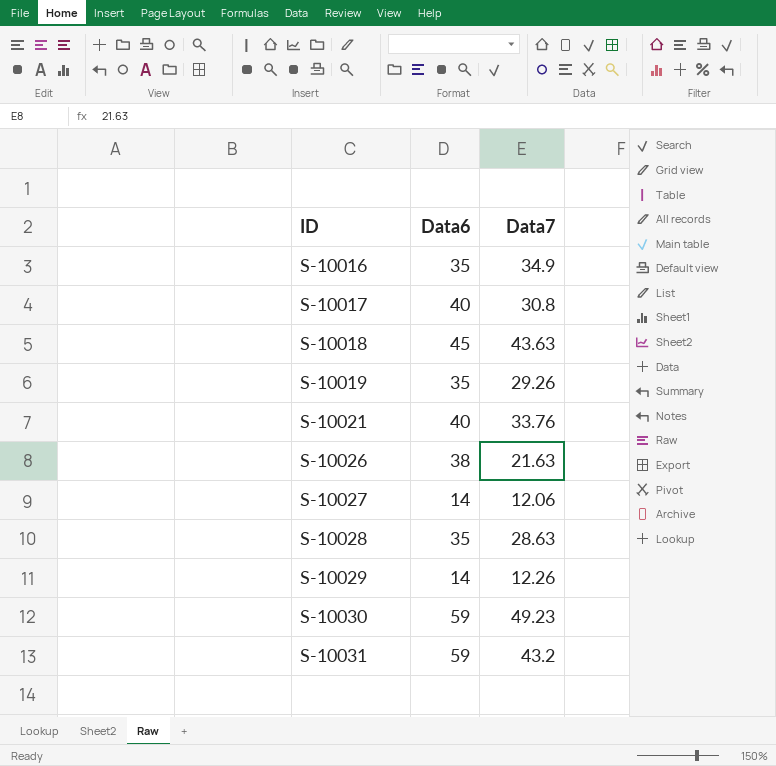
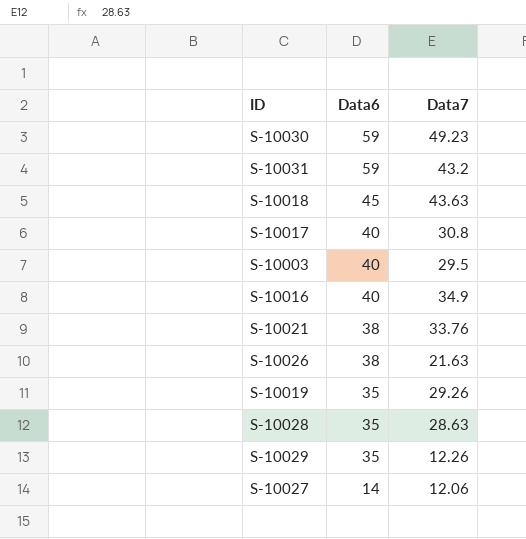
row order: ID ascending -> Data6 descending
row S-10003: none -> 40 | 29.5
S-10016 | Data6: 35 -> 40
S-10021 | Data6: 40 -> 38
S-10029 | Data6: 14 -> 35

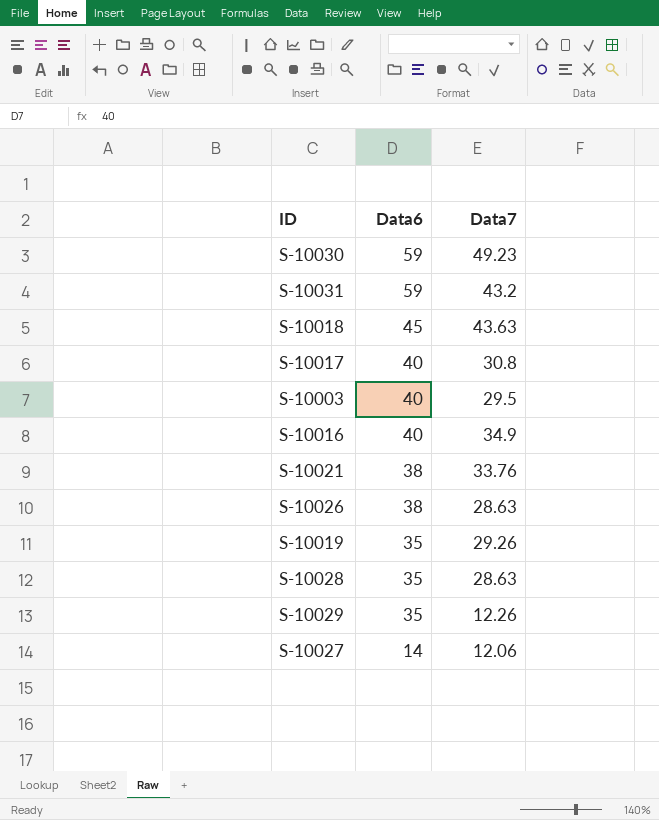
S-10026 | Data7: 21.63 -> 28.63

